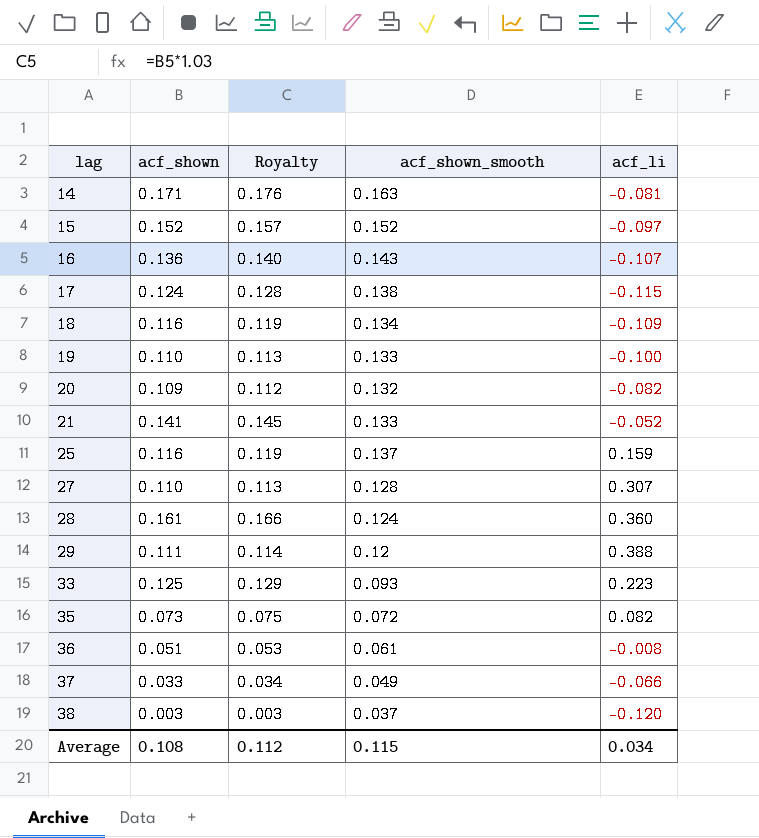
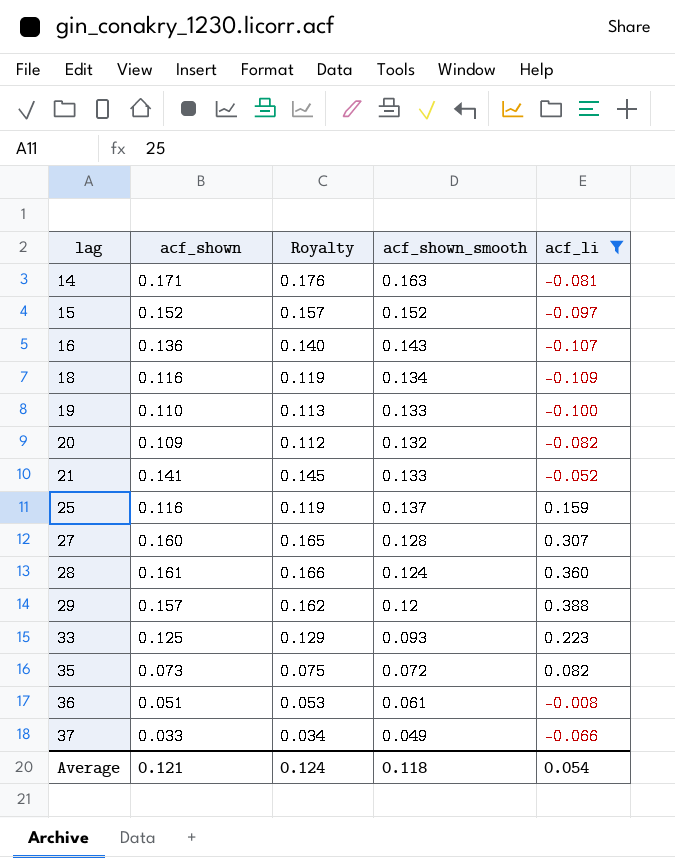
filter: none -> acf_li >= -0.109
27 | acf_shown: 0.110 -> 0.160
27 | Royalty: 0.113 -> 0.165
29 | acf_shown: 0.111 -> 0.157
29 | Royalty: 0.114 -> 0.162
Average | acf_shown: 0.108 -> 0.121
Average | Royalty: 0.112 -> 0.124
Average | acf_shown_smooth: 0.115 -> 0.118
Average | acf_li: 0.034 -> 0.054

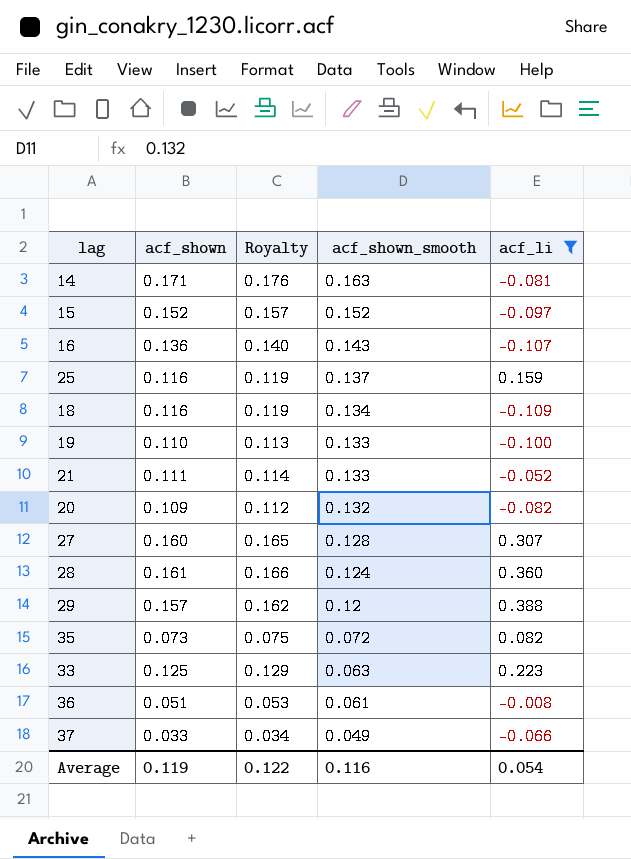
row order: lag ascending -> acf_shown_smooth descending
21 | acf_shown: 0.141 -> 0.111
21 | Royalty: 0.145 -> 0.114
33 | acf_shown_smooth: 0.093 -> 0.063
Average | acf_shown: 0.121 -> 0.119
Average | Royalty: 0.124 -> 0.122
Average | acf_shown_smooth: 0.118 -> 0.116

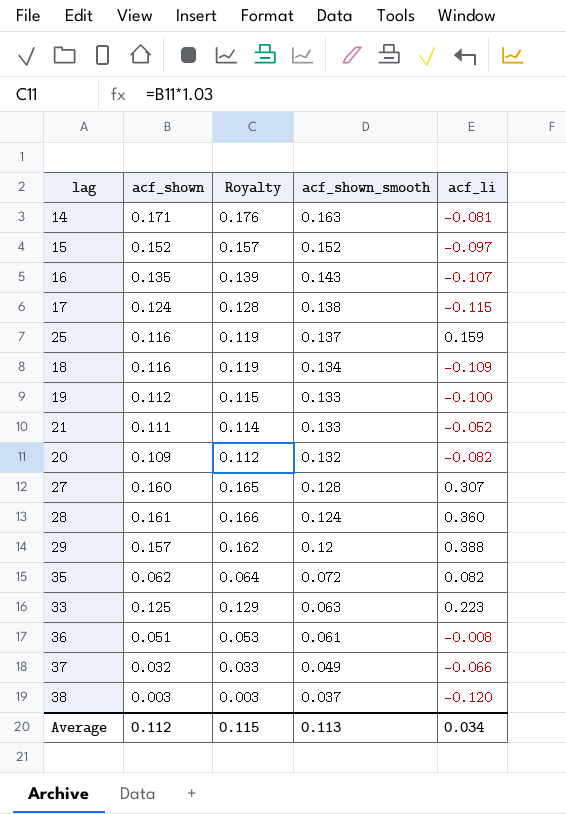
filter: acf_li >= -0.109 -> none
16 | acf_shown: 0.136 -> 0.135
16 | Royalty: 0.140 -> 0.139
19 | acf_shown: 0.110 -> 0.112
19 | Royalty: 0.113 -> 0.115
35 | acf_shown: 0.073 -> 0.062
35 | Royalty: 0.075 -> 0.064
37 | acf_shown: 0.033 -> 0.032
37 | Royalty: 0.034 -> 0.033
Average | acf_shown: 0.119 -> 0.112
Average | Royalty: 0.122 -> 0.115
Average | acf_shown_smooth: 0.116 -> 0.113
Average | acf_li: 0.054 -> 0.034

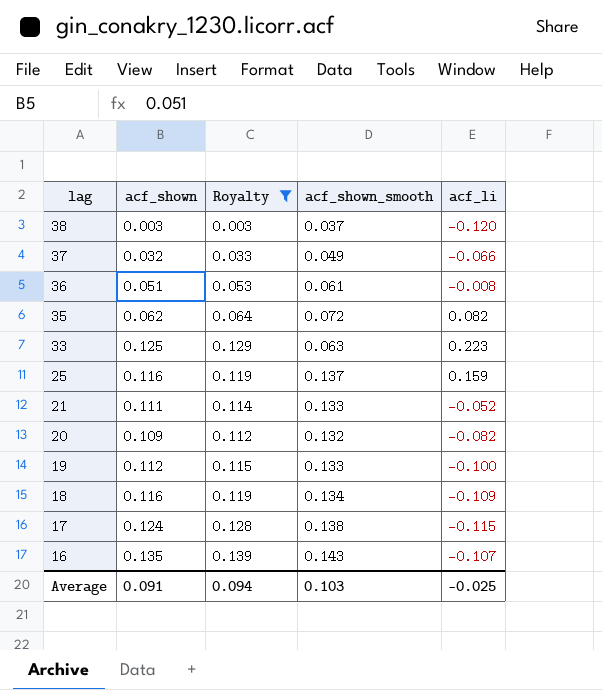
filter: none -> Royalty <= 0.139
row order: acf_shown_smooth descending -> lag descending
Average | acf_shown: 0.112 -> 0.091
Average | Royalty: 0.115 -> 0.094
Average | acf_shown_smooth: 0.113 -> 0.103
Average | acf_li: 0.034 -> -0.025

